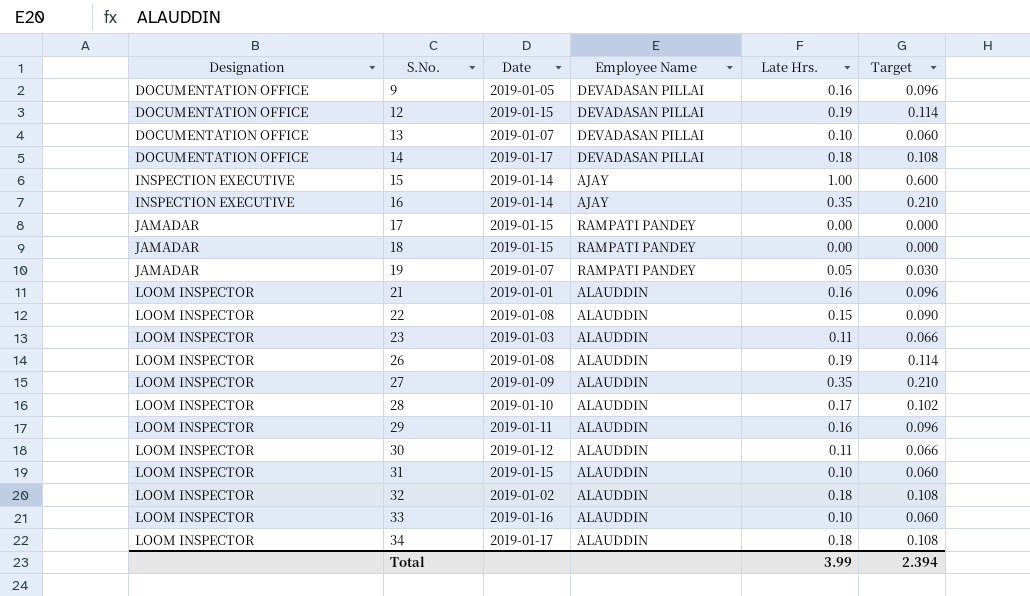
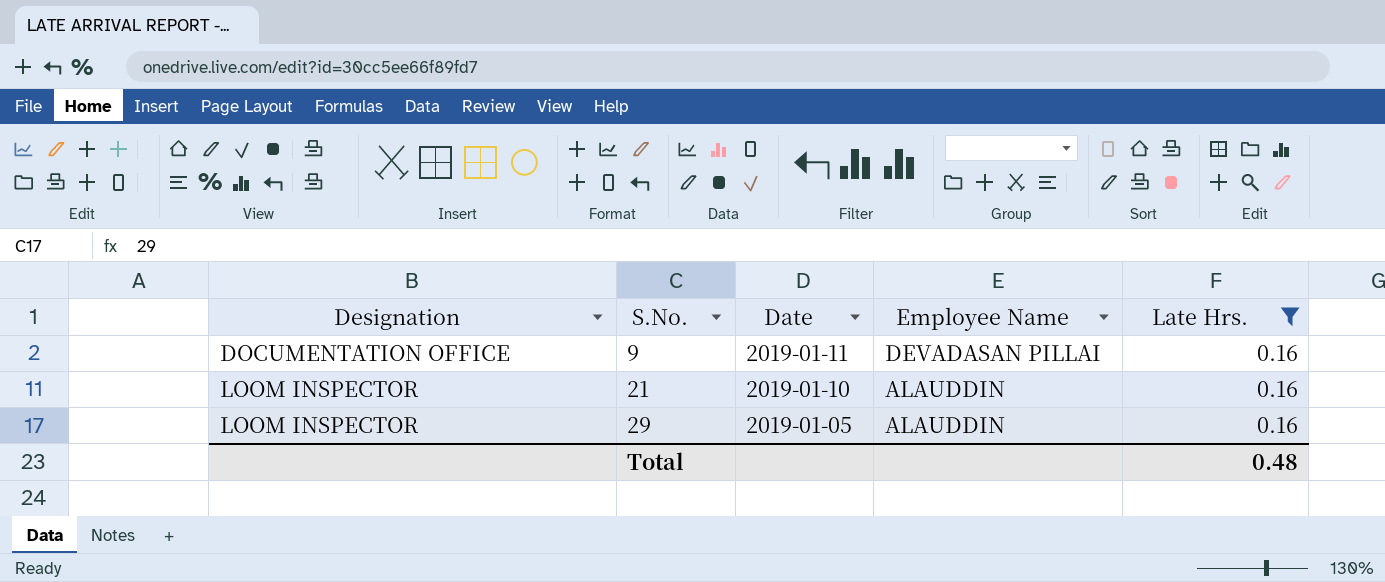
filter: none -> Late Hrs. = 0.16
column Target | formula: [Late Hrs.] * 0.6 -> none
9 | Date: 2019-01-05 -> 2019-01-11
21 | Date: 2019-01-01 -> 2019-01-10
29 | Date: 2019-01-11 -> 2019-01-05
Total | Late Hrs.: 3.99 -> 0.48

